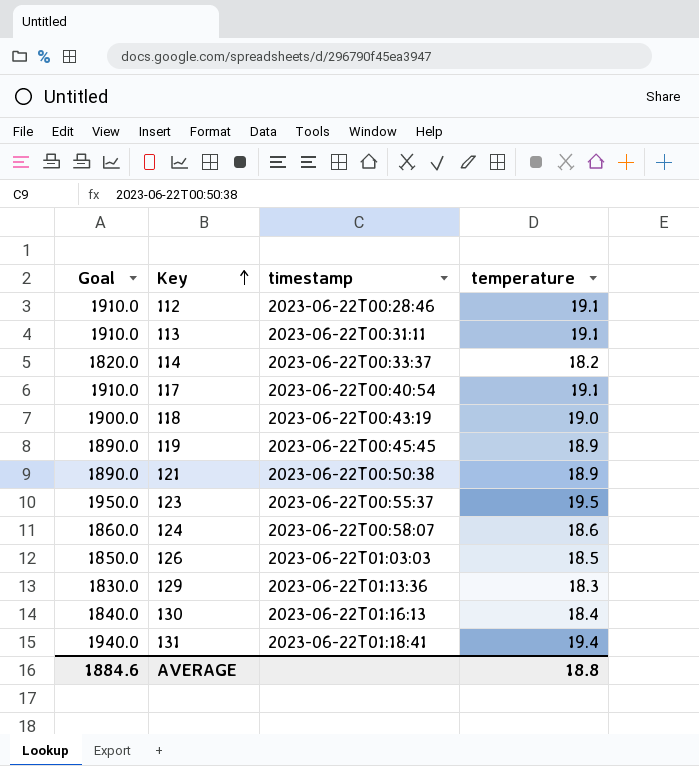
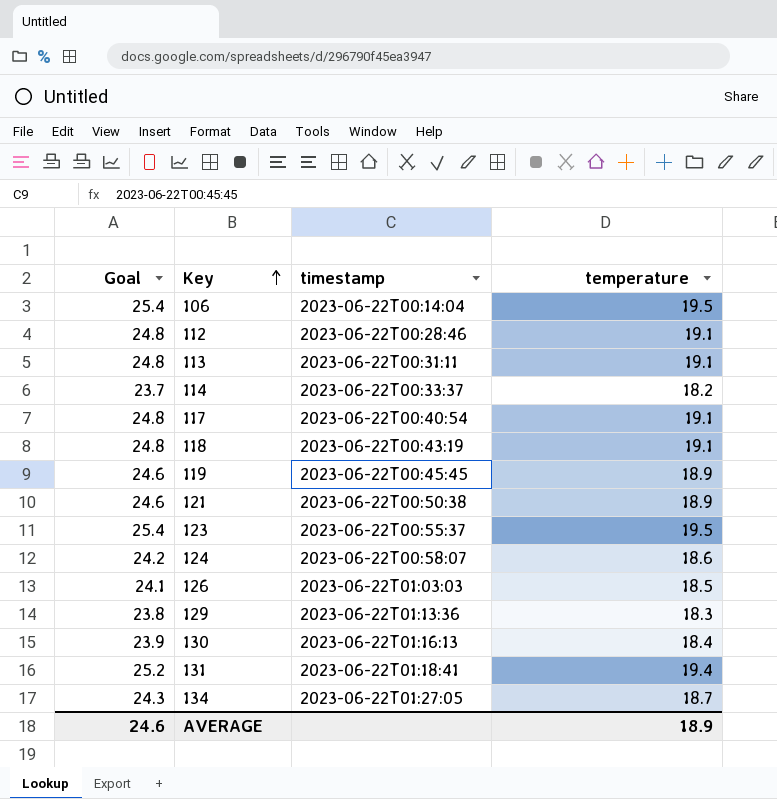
column Goal | formula: [temperature] * 100 -> [temperature] * 1.3
row 106: none -> 25.4 | 2023-06-22T00:14:04 | 19.5
118 | temperature: 19.0 -> 19.1
row 134: none -> 24.3 | 2023-06-22T01:27:05 | 18.7
AVERAGE | Goal: 1884.6 -> 24.6
AVERAGE | temperature: 18.8 -> 18.9

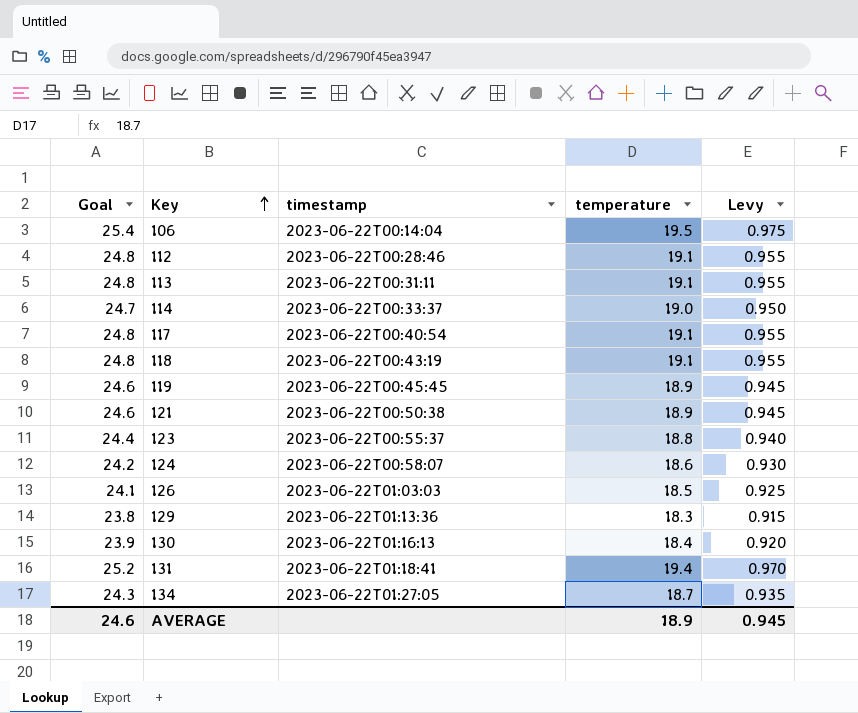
column Levy | formula: none -> [temperature] * 0.05
114 | Goal: 23.7 -> 24.7
114 | temperature: 18.2 -> 19.0
123 | Goal: 25.4 -> 24.4
123 | temperature: 19.5 -> 18.8

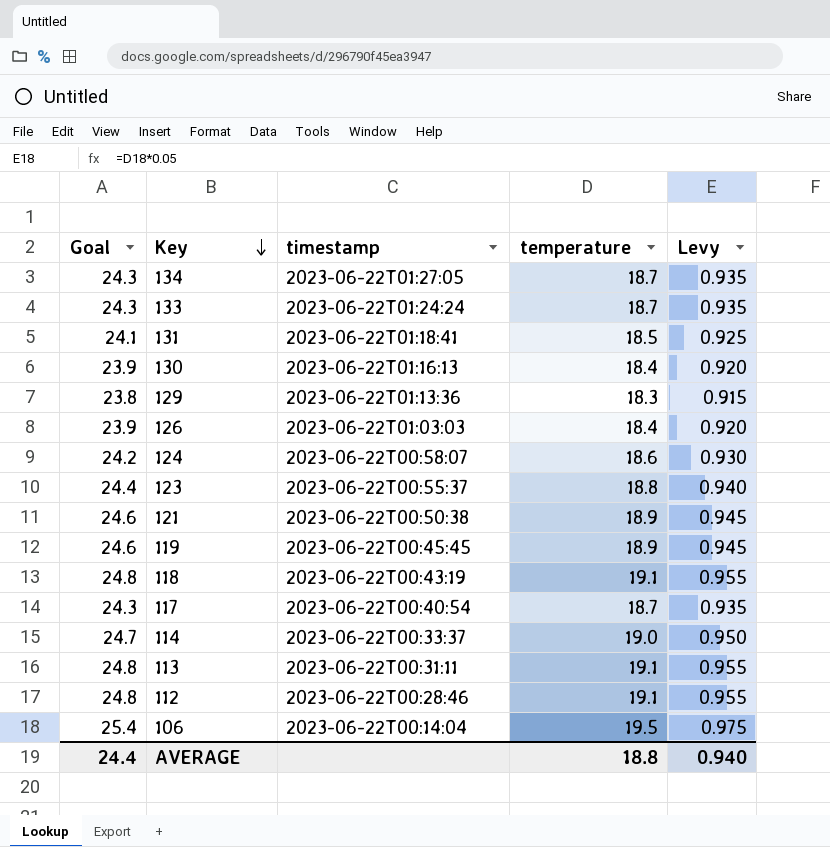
row order: Key ascending -> Key descending
row 133: none -> 24.3 | 2023-06-22T01:24:24 | 18.7 | 0.935
131 | Goal: 25.2 -> 24.1
131 | temperature: 19.4 -> 18.5
131 | Levy: 0.970 -> 0.925
126 | Goal: 24.1 -> 23.9
126 | temperature: 18.5 -> 18.4
126 | Levy: 0.925 -> 0.920
117 | Goal: 24.8 -> 24.3
117 | temperature: 19.1 -> 18.7
117 | Levy: 0.955 -> 0.935
AVERAGE | Goal: 24.6 -> 24.4
AVERAGE | temperature: 18.9 -> 18.8
AVERAGE | Levy: 0.945 -> 0.940

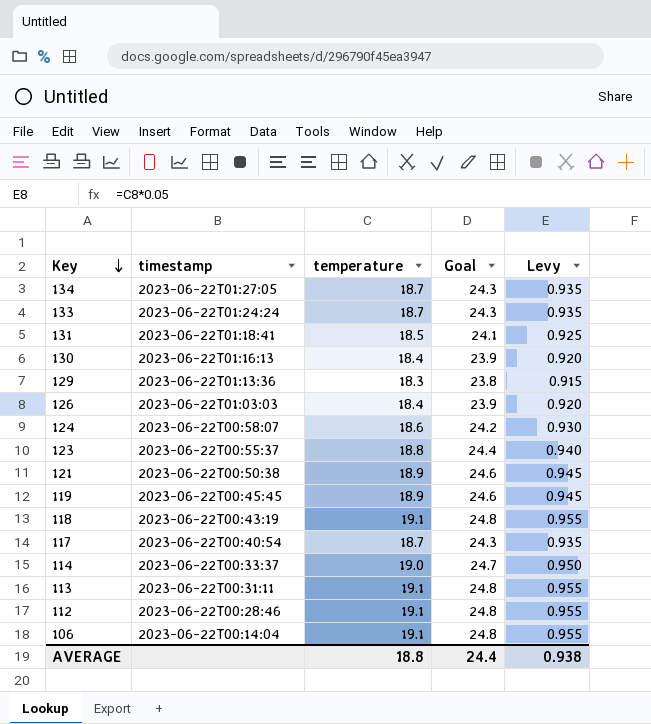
column Goal | position: 1 -> 4
106 | temperature: 19.5 -> 19.1
106 | Goal: 25.4 -> 24.8
106 | Levy: 0.975 -> 0.955
AVERAGE | Levy: 0.940 -> 0.938

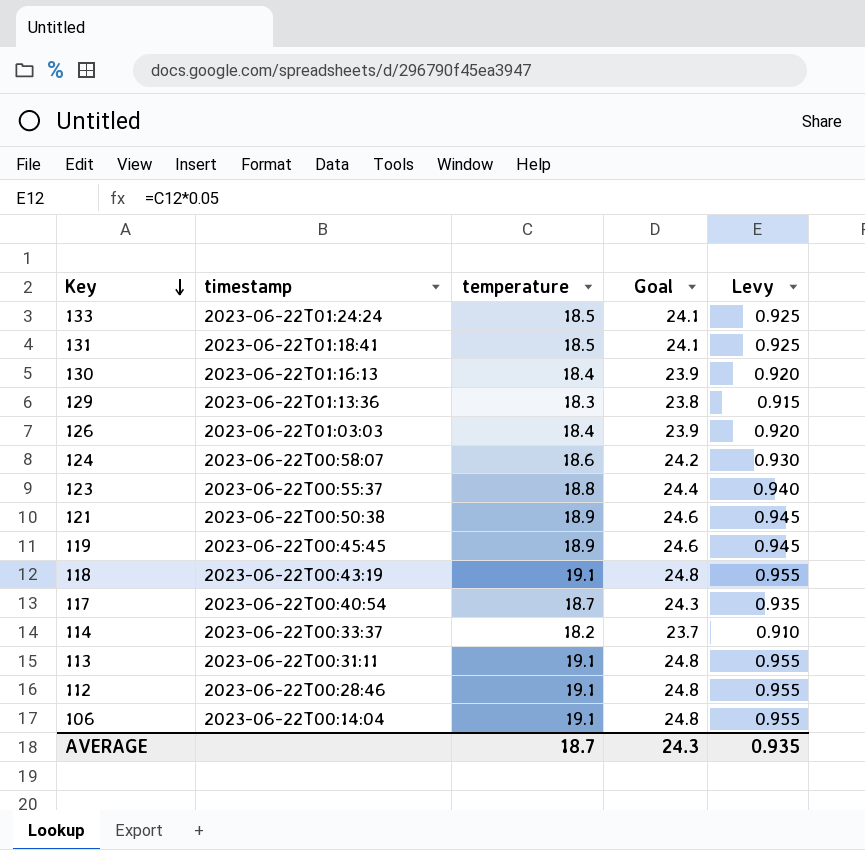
row 134: 2023-06-22T01:27:05 | 18.7 | 24.3 | 0.935 -> none
133 | temperature: 18.7 -> 18.5
133 | Goal: 24.3 -> 24.1
133 | Levy: 0.935 -> 0.925
114 | temperature: 19.0 -> 18.2
114 | Goal: 24.7 -> 23.7
114 | Levy: 0.950 -> 0.910
AVERAGE | temperature: 18.8 -> 18.7
AVERAGE | Goal: 24.4 -> 24.3
AVERAGE | Levy: 0.938 -> 0.935

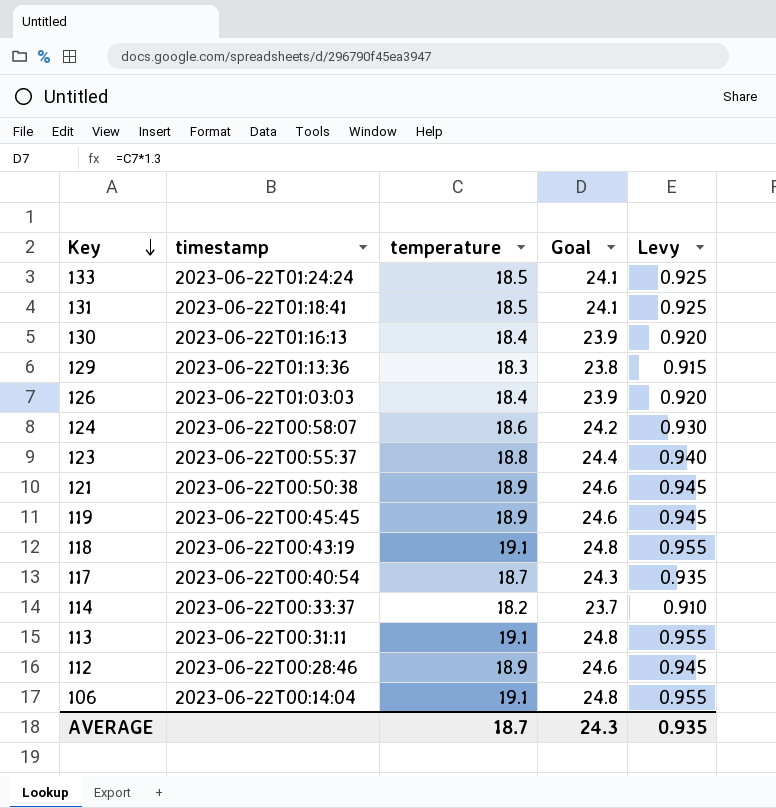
112 | temperature: 19.1 -> 18.9
112 | Goal: 24.8 -> 24.6
112 | Levy: 0.955 -> 0.945

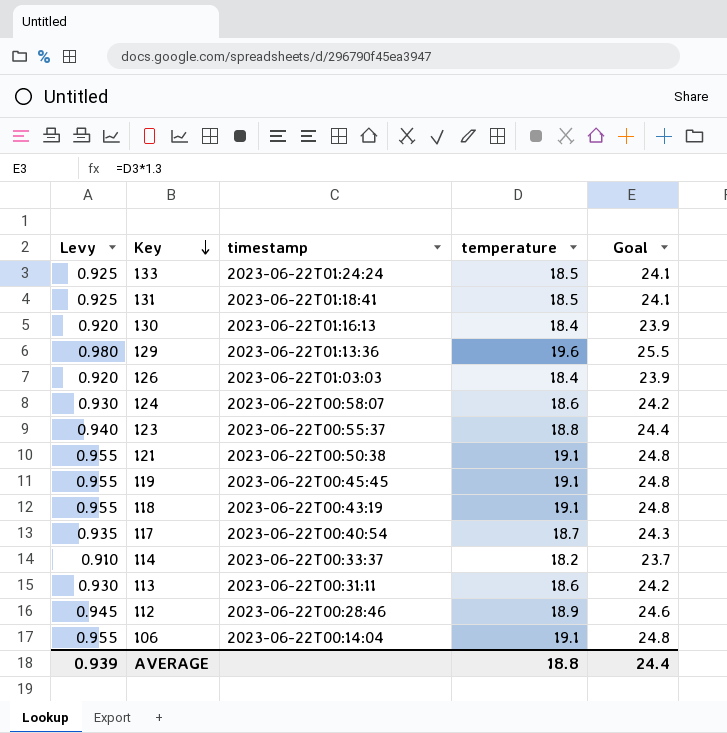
column Levy | position: 5 -> 1
129 | Levy: 0.915 -> 0.980
129 | temperature: 18.3 -> 19.6
129 | Goal: 23.8 -> 25.5
121 | Levy: 0.945 -> 0.955
121 | temperature: 18.9 -> 19.1
121 | Goal: 24.6 -> 24.8
119 | Levy: 0.945 -> 0.955
119 | temperature: 18.9 -> 19.1
119 | Goal: 24.6 -> 24.8
113 | Levy: 0.955 -> 0.930
113 | temperature: 19.1 -> 18.6
113 | Goal: 24.8 -> 24.2
AVERAGE | Levy: 0.935 -> 0.939
AVERAGE | temperature: 18.7 -> 18.8
AVERAGE | Goal: 24.3 -> 24.4

